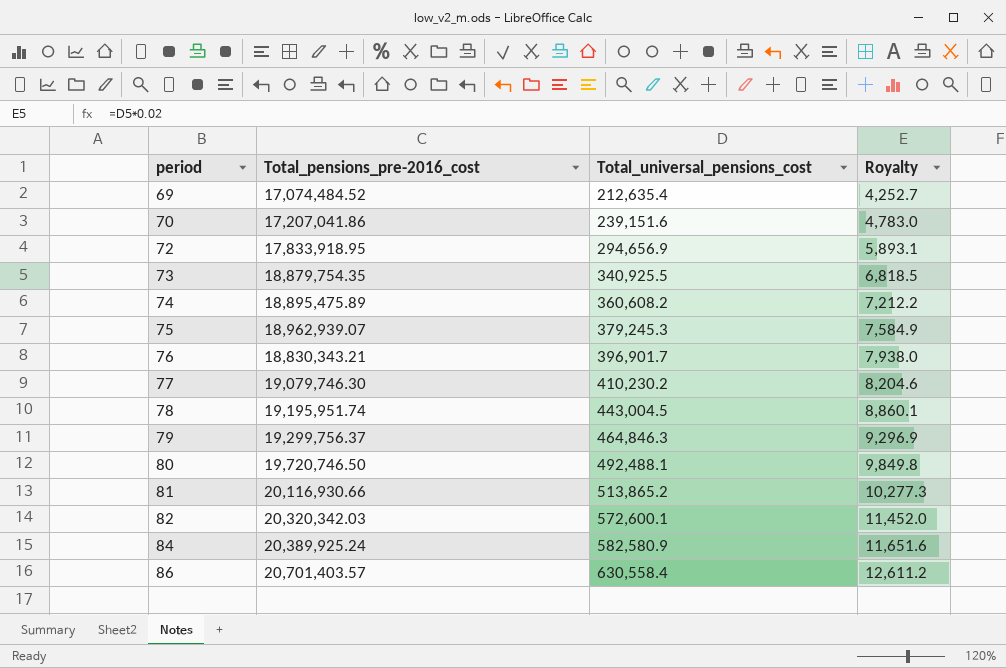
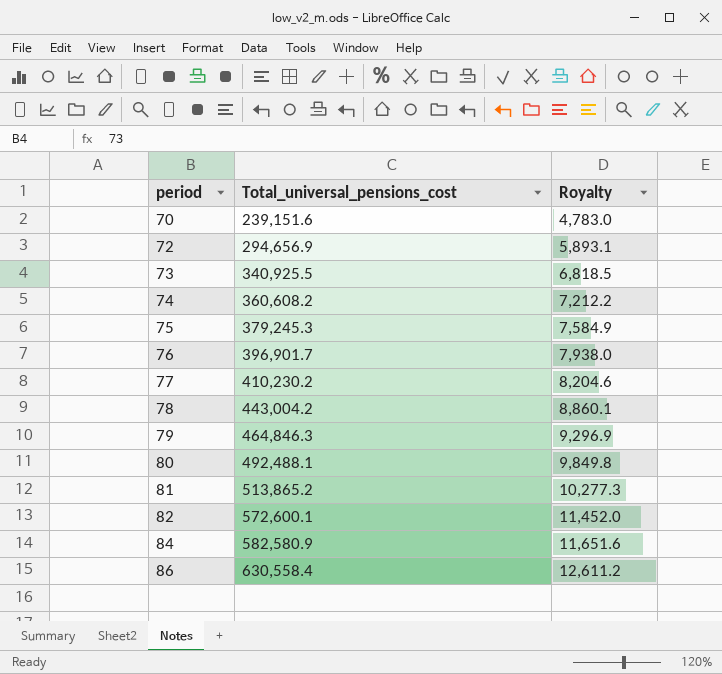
column Total_pensions_pre-2016_cost | position: 2 -> none
row 69: 17,074,484.52 | 212,635.4 | 4,252.7 -> none
78 | Total_universal_pensions_cost: 443,004.5 -> 443,004.2

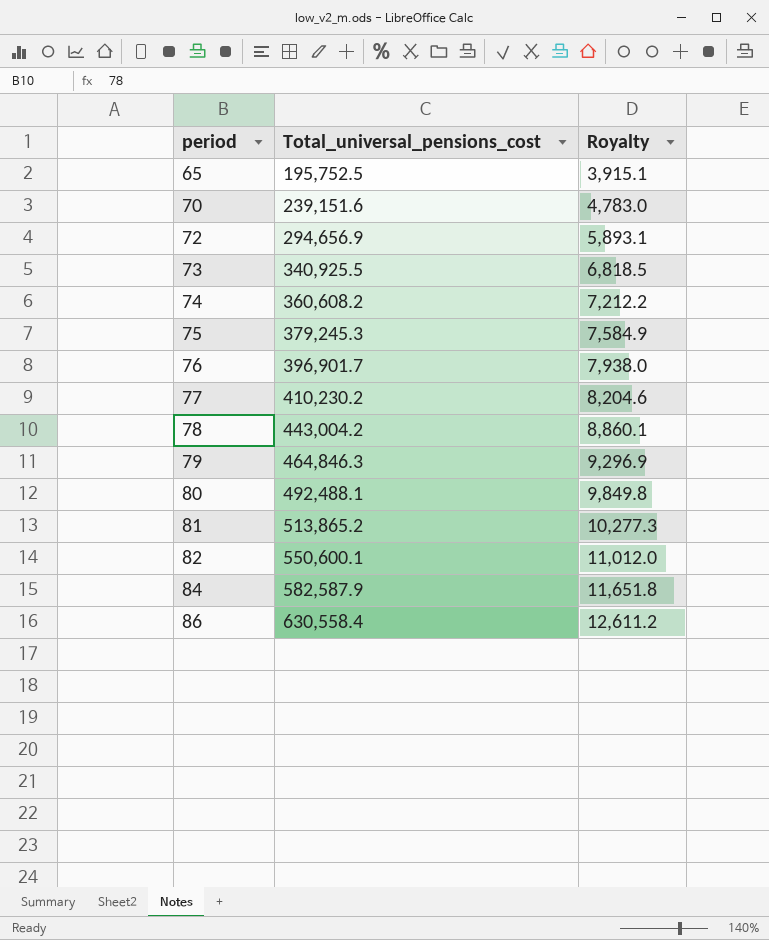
row 65: none -> 195,752.5 | 3,915.1
82 | Total_universal_pensions_cost: 572,600.1 -> 550,600.1
82 | Royalty: 11,452.0 -> 11,012.0
84 | Total_universal_pensions_cost: 582,580.9 -> 582,587.9
84 | Royalty: 11,651.6 -> 11,651.8

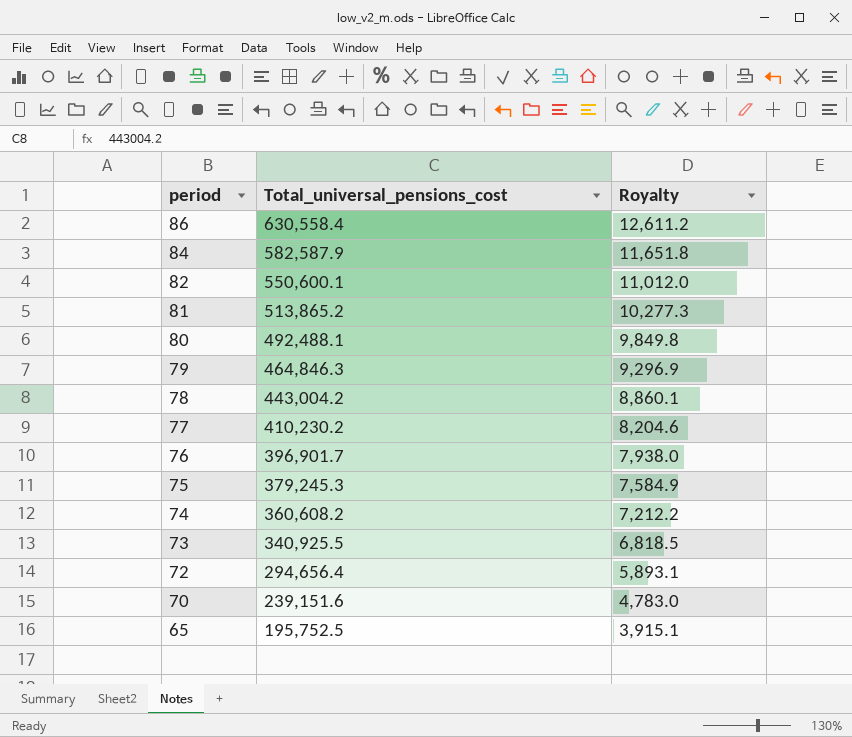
row order: period ascending -> period descending
72 | Total_universal_pensions_cost: 294,656.9 -> 294,656.4

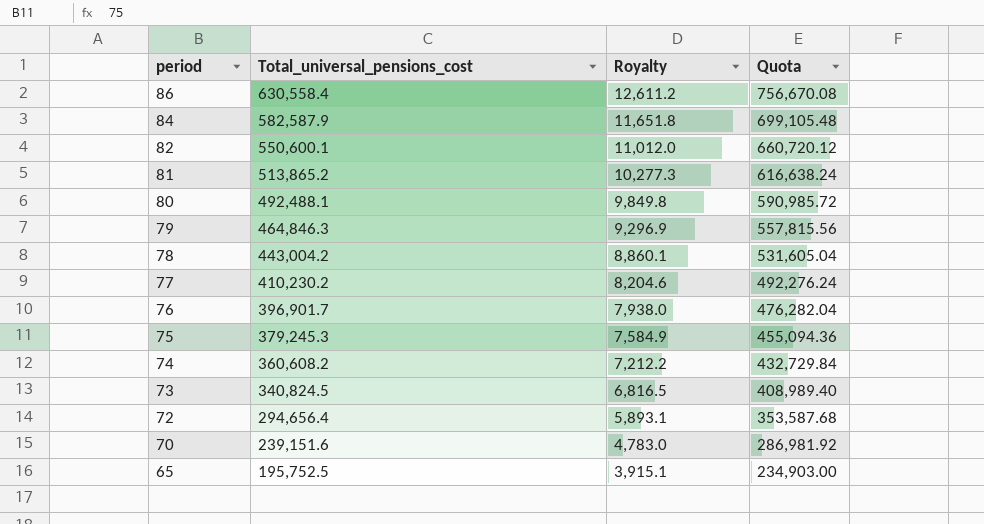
column Quota | formula: none -> [Total_universal_pensions_cost] * 1.2
73 | Total_universal_pensions_cost: 340,925.5 -> 340,824.5
73 | Royalty: 6,818.5 -> 6,816.5

